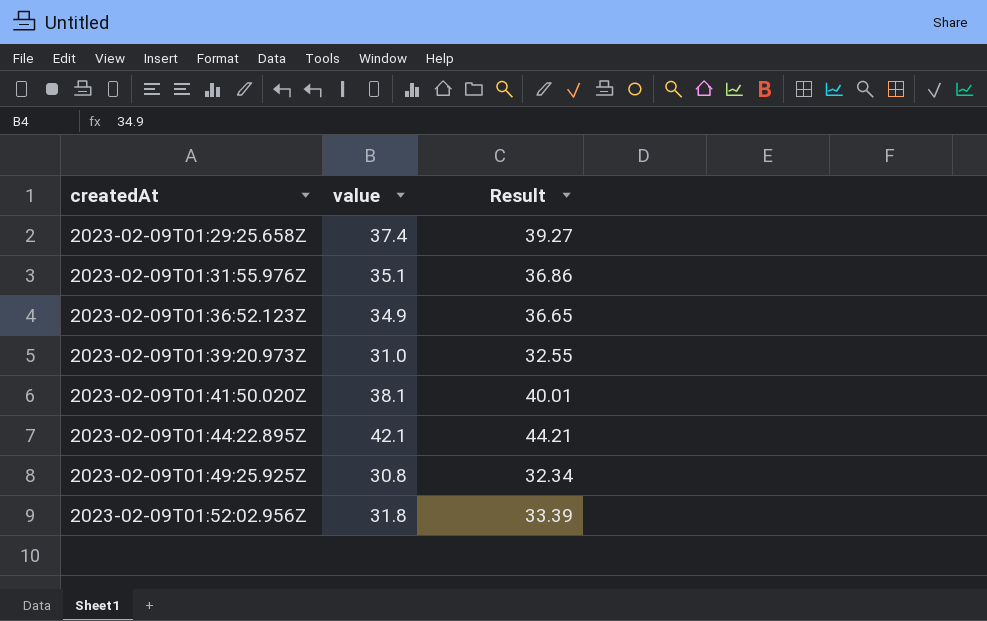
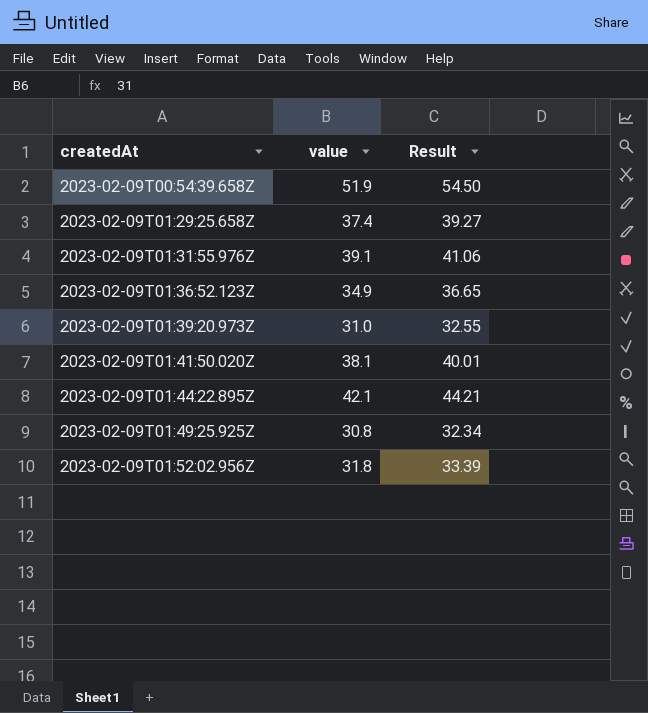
row 2023-02-09T00:54:39.658Z: none -> 51.9 | 54.50
2023-02-09T01:31:55.976Z | value: 35.1 -> 39.1
2023-02-09T01:31:55.976Z | Result: 36.86 -> 41.06

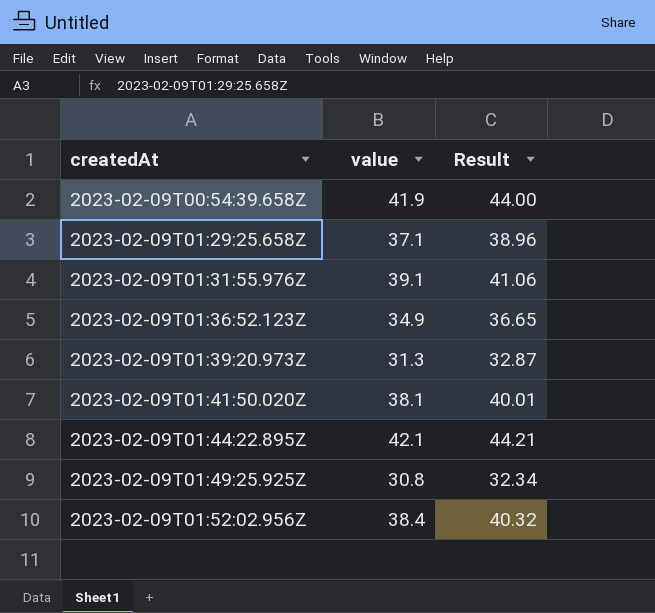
2023-02-09T00:54:39.658Z | value: 51.9 -> 41.9
2023-02-09T00:54:39.658Z | Result: 54.50 -> 44.00
2023-02-09T01:29:25.658Z | value: 37.4 -> 37.1
2023-02-09T01:29:25.658Z | Result: 39.27 -> 38.96
2023-02-09T01:39:20.973Z | value: 31.0 -> 31.3
2023-02-09T01:39:20.973Z | Result: 32.55 -> 32.87
2023-02-09T01:52:02.956Z | value: 31.8 -> 38.4
2023-02-09T01:52:02.956Z | Result: 33.39 -> 40.32

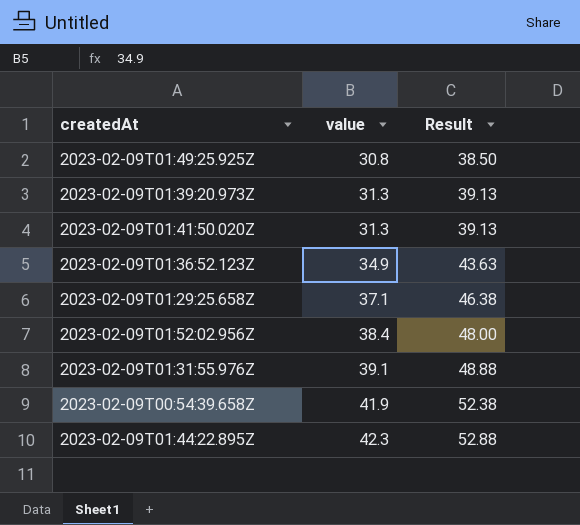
row order: createdAt ascending -> value ascending
column Result | formula: [value] * 1.05 -> [value] * 1.25
2023-02-09T01:41:50.020Z | value: 38.1 -> 31.3
2023-02-09T01:44:22.895Z | value: 42.1 -> 42.3

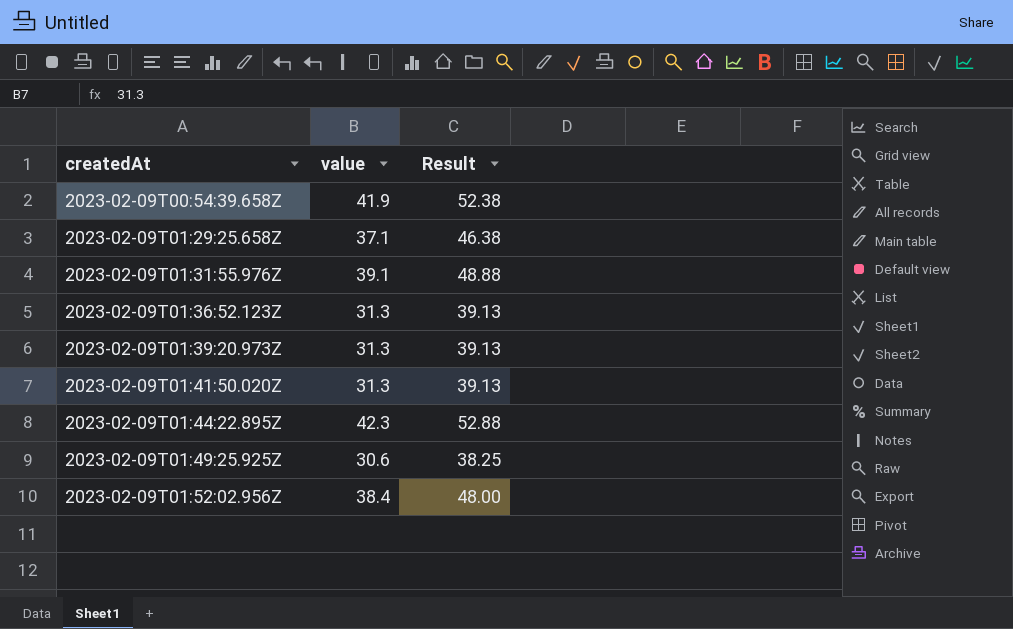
row order: value ascending -> createdAt ascending
2023-02-09T01:36:52.123Z | value: 34.9 -> 31.3
2023-02-09T01:36:52.123Z | Result: 43.63 -> 39.13
2023-02-09T01:49:25.925Z | value: 30.8 -> 30.6
2023-02-09T01:49:25.925Z | Result: 38.50 -> 38.25

